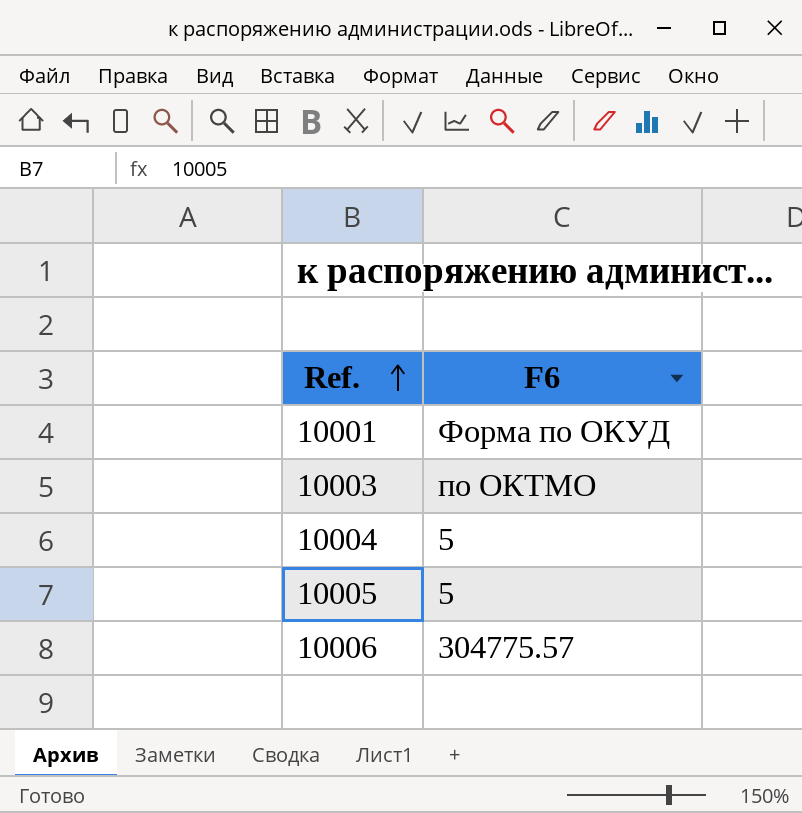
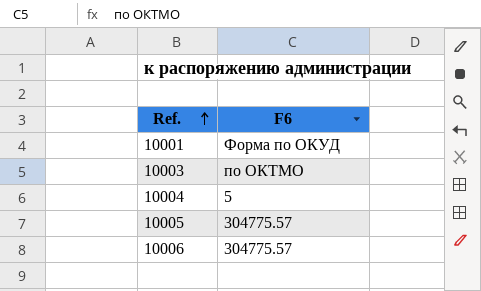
10005 | F6: 5 -> 304775.57

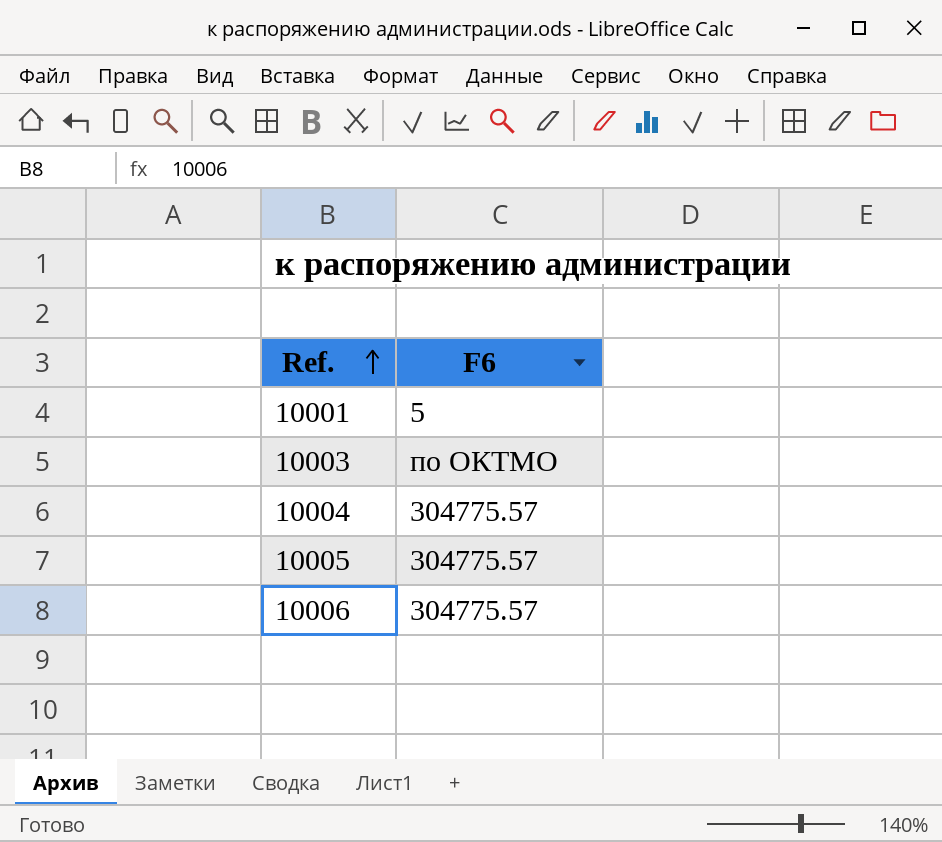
10001 | F6: Форма по ОКУД -> 5
10004 | F6: 5 -> 304775.57

